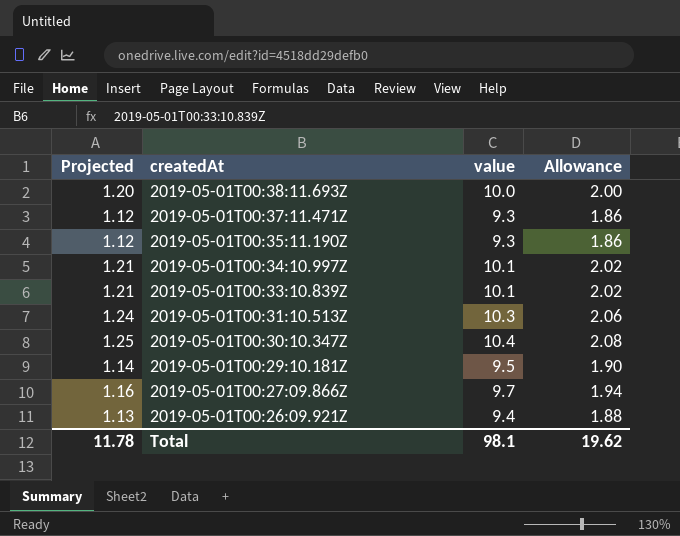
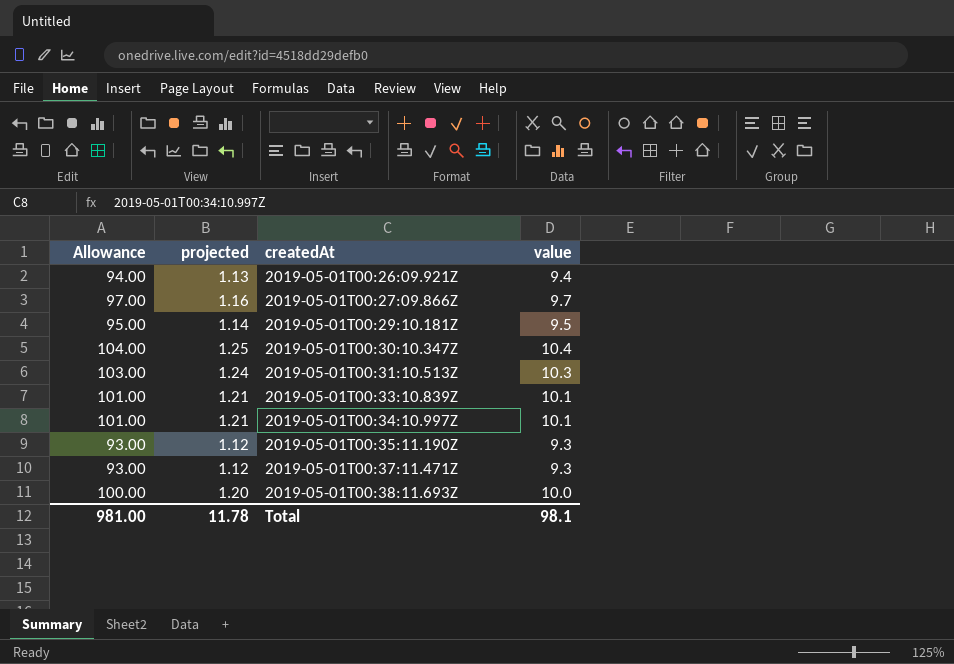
row order: createdAt descending -> createdAt ascending
column Allowance | formula: [value] * 0.2 -> [value] * 10
column Allowance | position: 4 -> 1
column name: Projected -> projected
Total | Allowance: 19.62 -> 981.00

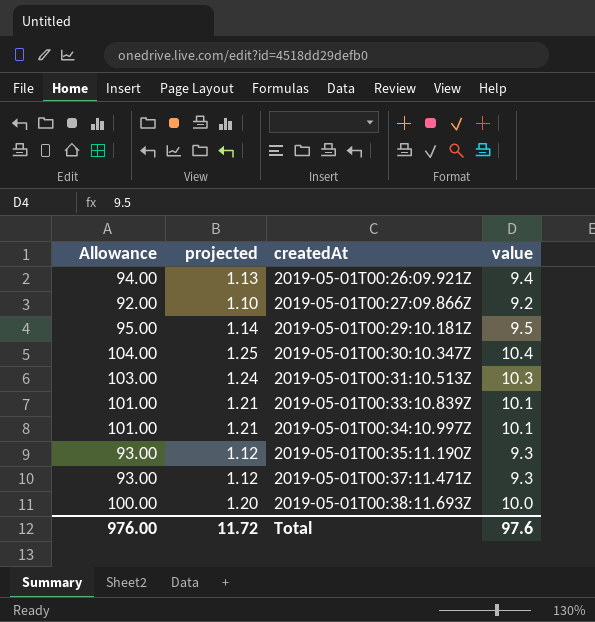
2019-05-01T00:27:09.866Z | Allowance: 97.00 -> 92.00
2019-05-01T00:27:09.866Z | projected: 1.16 -> 1.10
2019-05-01T00:27:09.866Z | value: 9.7 -> 9.2
Total | Allowance: 981.00 -> 976.00
Total | projected: 11.78 -> 11.72
Total | value: 98.1 -> 97.6

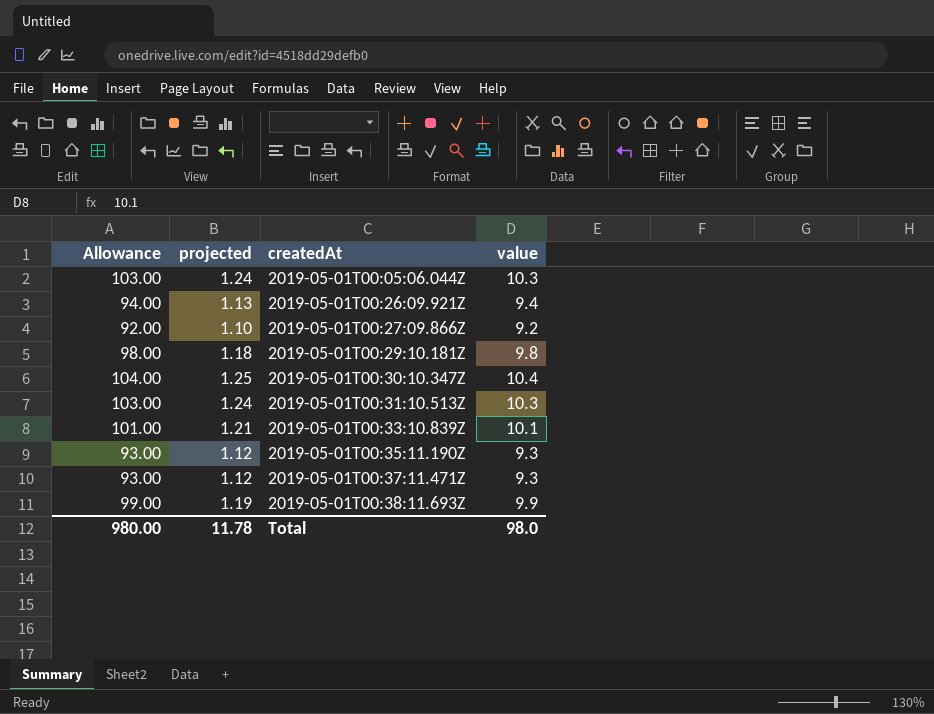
row 2019-05-01T00:34:10.997Z: 101.00 | 1.21 | 10.1 -> none
row 2019-05-01T00:05:06.044Z: none -> 103.00 | 1.24 | 10.3
2019-05-01T00:29:10.181Z | Allowance: 95.00 -> 98.00
2019-05-01T00:29:10.181Z | projected: 1.14 -> 1.18
2019-05-01T00:29:10.181Z | value: 9.5 -> 9.8
2019-05-01T00:38:11.693Z | Allowance: 100.00 -> 99.00
2019-05-01T00:38:11.693Z | projected: 1.20 -> 1.19
2019-05-01T00:38:11.693Z | value: 10.0 -> 9.9
Total | Allowance: 976.00 -> 980.00
Total | projected: 11.72 -> 11.78
Total | value: 97.6 -> 98.0

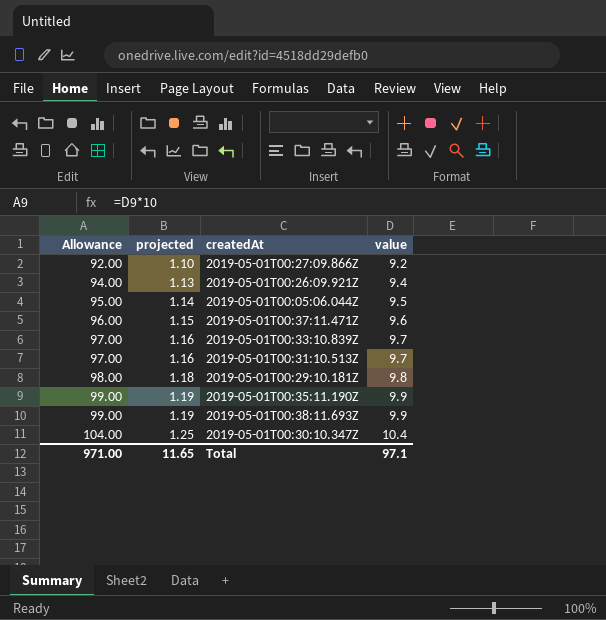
row order: createdAt ascending -> Allowance ascending
2019-05-01T00:05:06.044Z | Allowance: 103.00 -> 95.00
2019-05-01T00:05:06.044Z | projected: 1.24 -> 1.14
2019-05-01T00:05:06.044Z | value: 10.3 -> 9.5
2019-05-01T00:37:11.471Z | Allowance: 93.00 -> 96.00
2019-05-01T00:37:11.471Z | projected: 1.12 -> 1.15
2019-05-01T00:37:11.471Z | value: 9.3 -> 9.6
2019-05-01T00:33:10.839Z | Allowance: 101.00 -> 97.00
2019-05-01T00:33:10.839Z | projected: 1.21 -> 1.16
2019-05-01T00:33:10.839Z | value: 10.1 -> 9.7
2019-05-01T00:31:10.513Z | Allowance: 103.00 -> 97.00
2019-05-01T00:31:10.513Z | projected: 1.24 -> 1.16
2019-05-01T00:31:10.513Z | value: 10.3 -> 9.7
2019-05-01T00:35:11.190Z | Allowance: 93.00 -> 99.00
2019-05-01T00:35:11.190Z | projected: 1.12 -> 1.19
2019-05-01T00:35:11.190Z | value: 9.3 -> 9.9
Total | Allowance: 980.00 -> 971.00
Total | projected: 11.78 -> 11.65
Total | value: 98.0 -> 97.1

